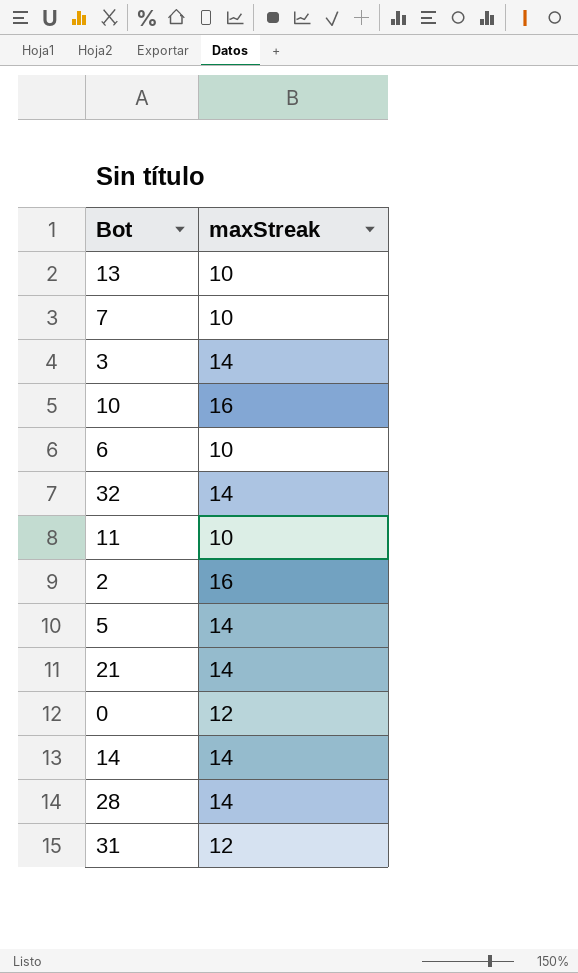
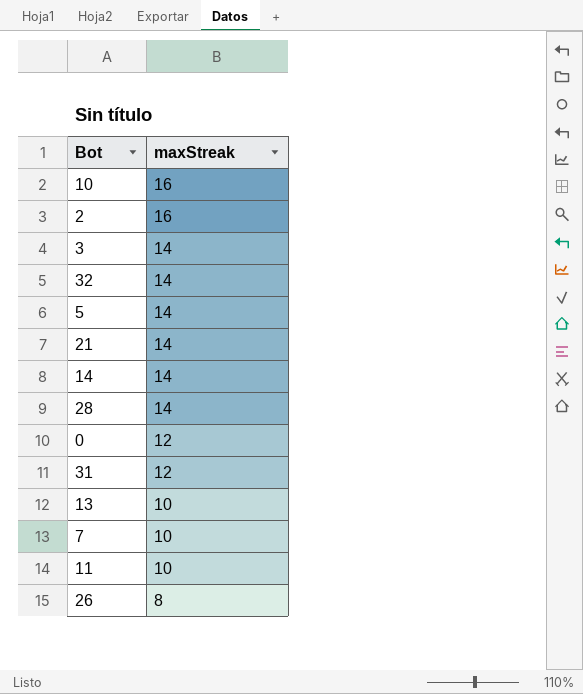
row order: none -> maxStreak descending
row 6: 10 -> none
row 26: none -> 8

